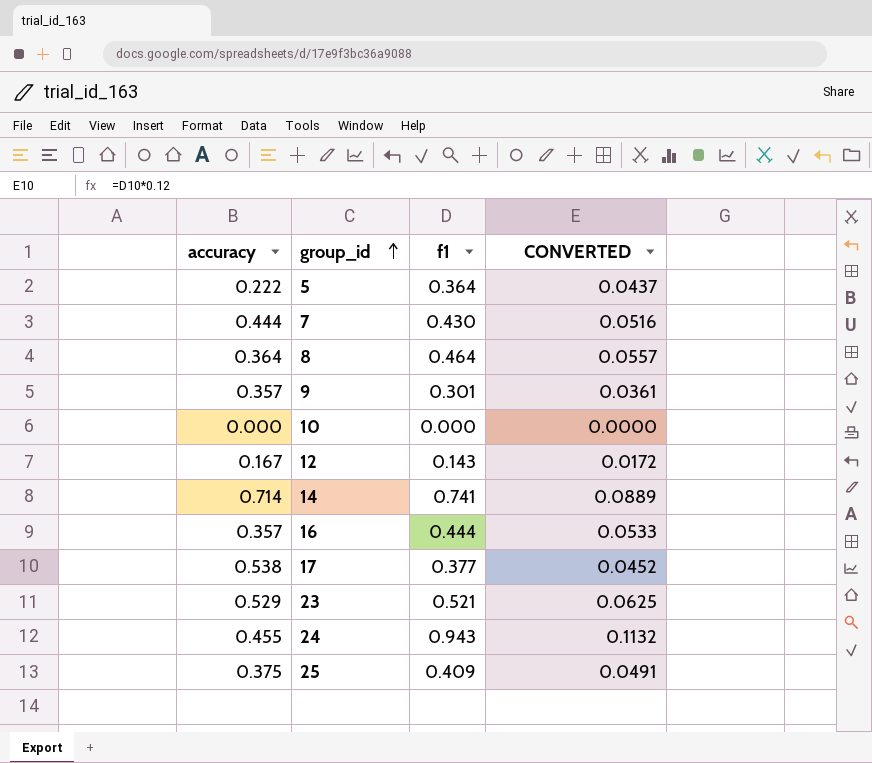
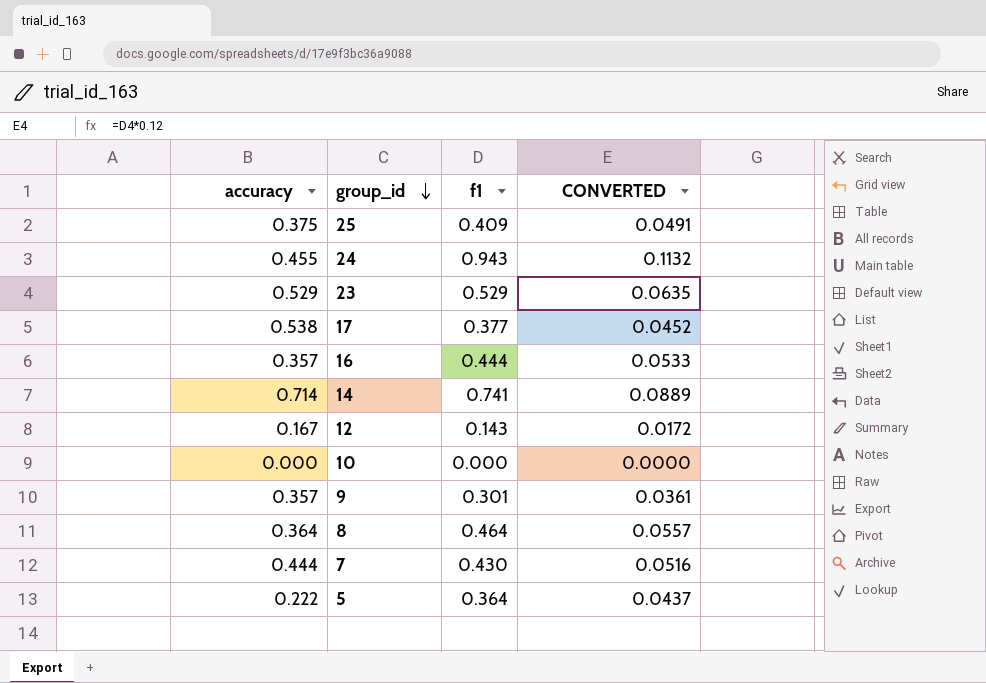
row order: group_id ascending -> group_id descending
23 | f1: 0.521 -> 0.529
23 | CONVERTED: 0.0625 -> 0.0635

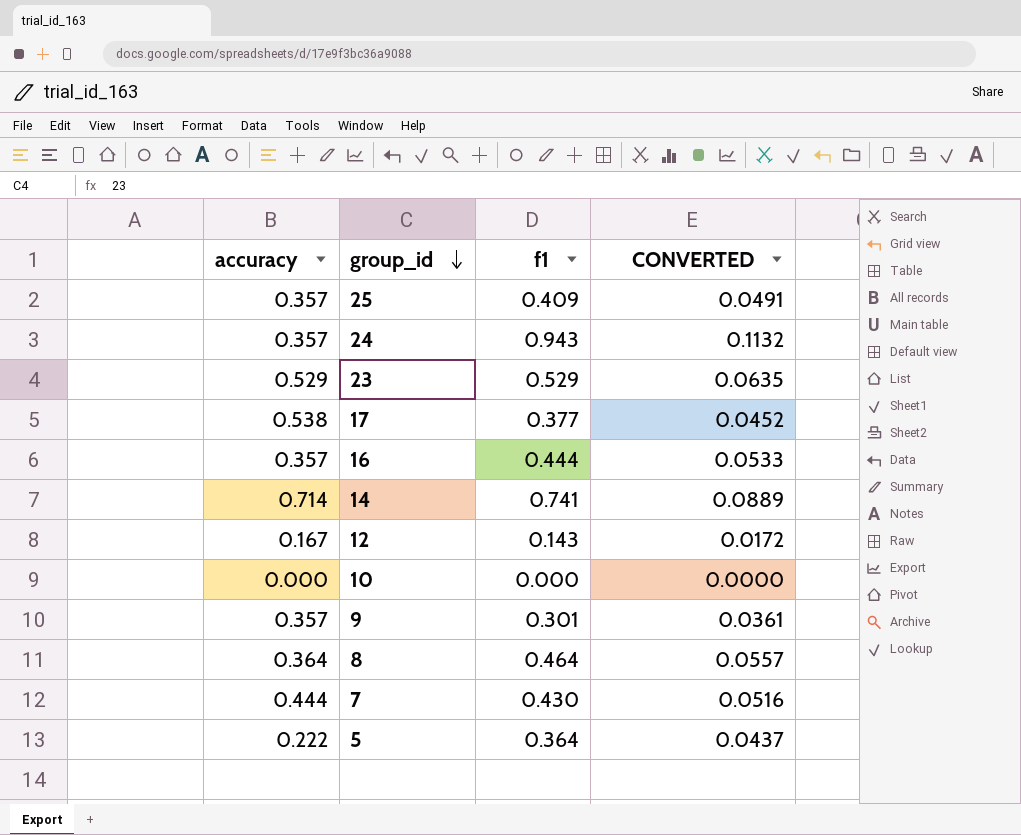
25 | accuracy: 0.375 -> 0.357
24 | accuracy: 0.455 -> 0.357

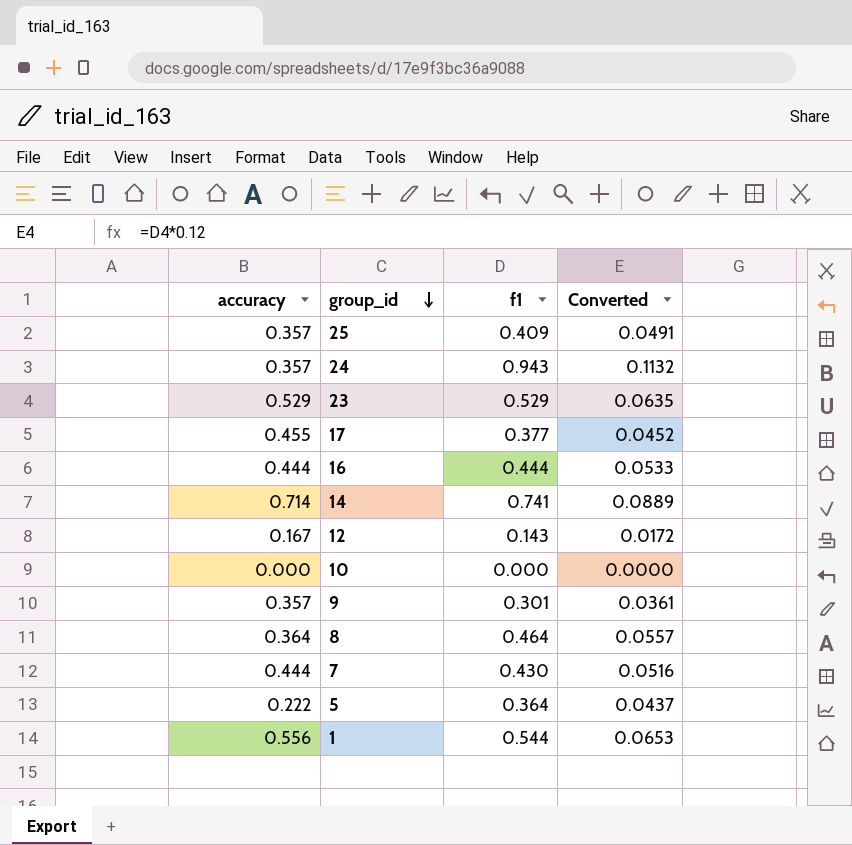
column name: CONVERTED -> Converted
17 | accuracy: 0.538 -> 0.455
16 | accuracy: 0.357 -> 0.444
row 1: none -> 0.556 | 0.544 | 0.0653

